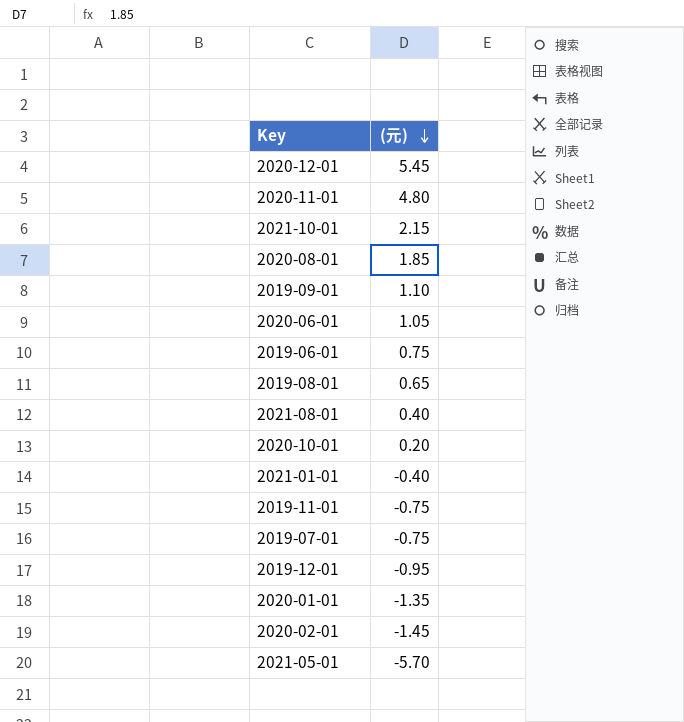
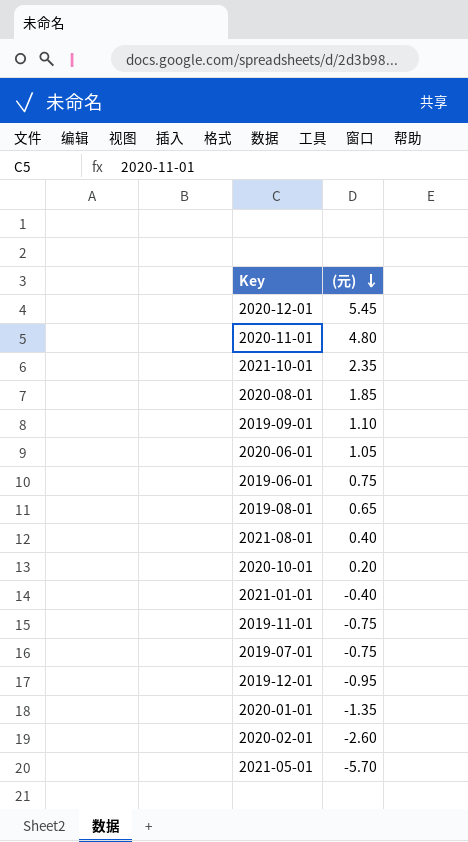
2021-10-01 | (元): 2.15 -> 2.35
2020-02-01 | (元): -1.45 -> -2.60

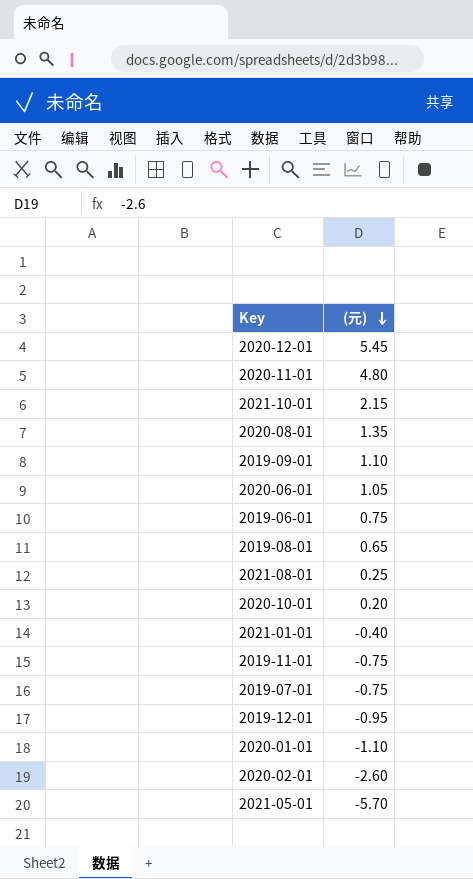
2021-10-01 | (元): 2.35 -> 2.15
2020-08-01 | (元): 1.85 -> 1.35
2021-08-01 | (元): 0.40 -> 0.25
2020-01-01 | (元): -1.35 -> -1.10

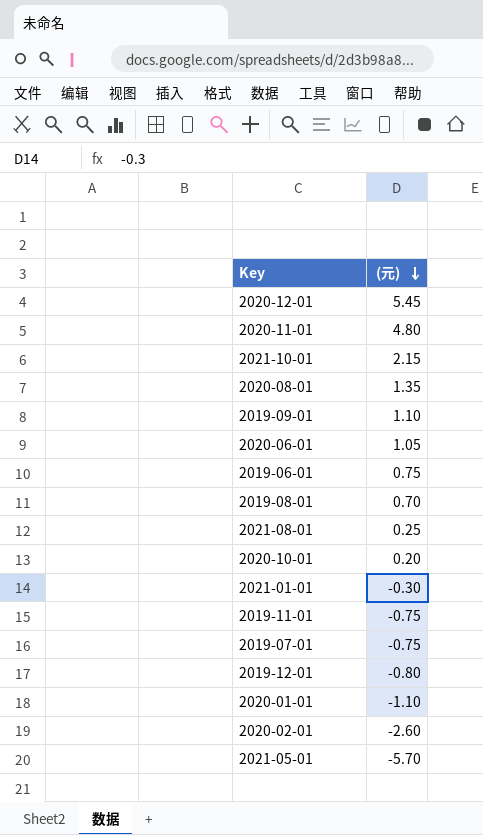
2019-08-01 | (元): 0.65 -> 0.70
2021-01-01 | (元): -0.40 -> -0.30
2019-12-01 | (元): -0.95 -> -0.80

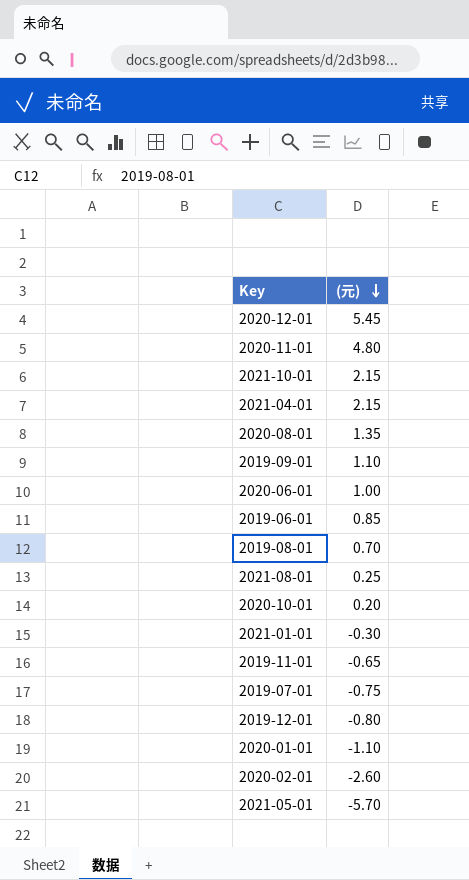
row 2021-04-01: none -> 2.15
2020-06-01 | (元): 1.05 -> 1.00
2019-06-01 | (元): 0.75 -> 0.85
2019-11-01 | (元): -0.75 -> -0.65

